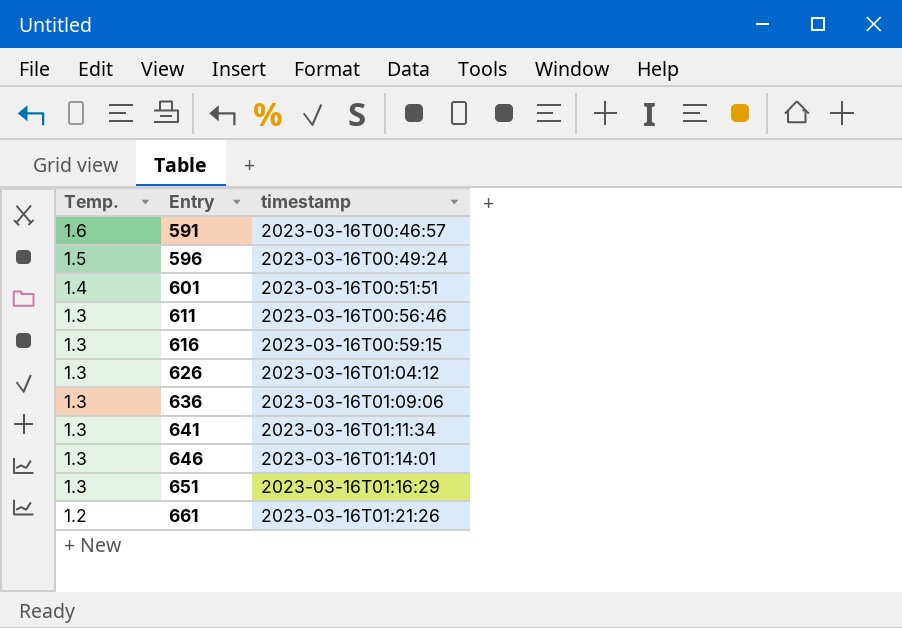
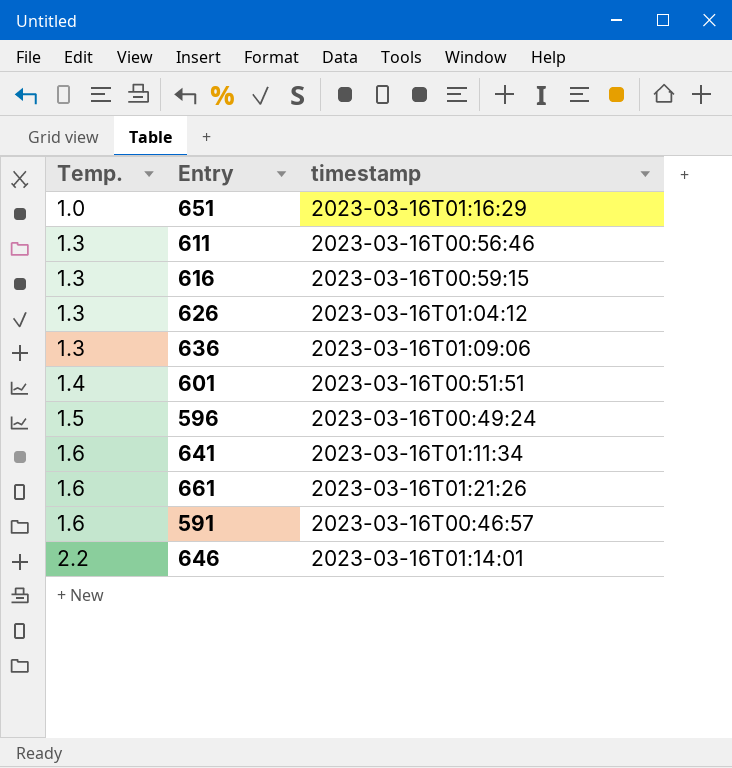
row order: Temp. descending -> Temp. ascending
651 | Temp.: 1.3 -> 1.0
641 | Temp.: 1.3 -> 1.6
661 | Temp.: 1.2 -> 1.6
646 | Temp.: 1.3 -> 2.2

